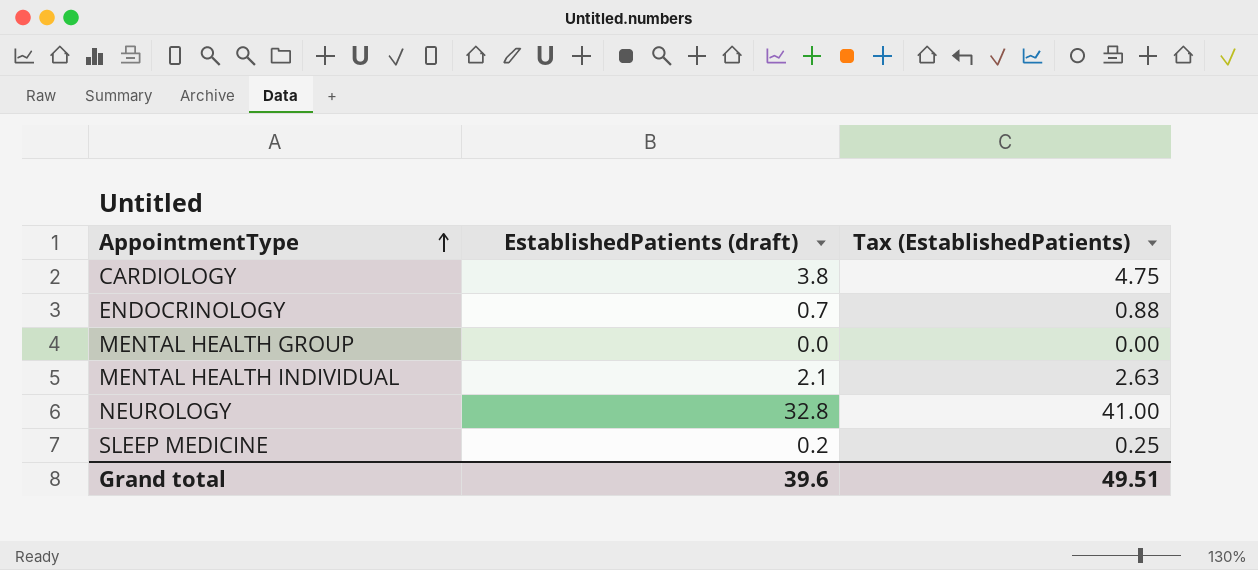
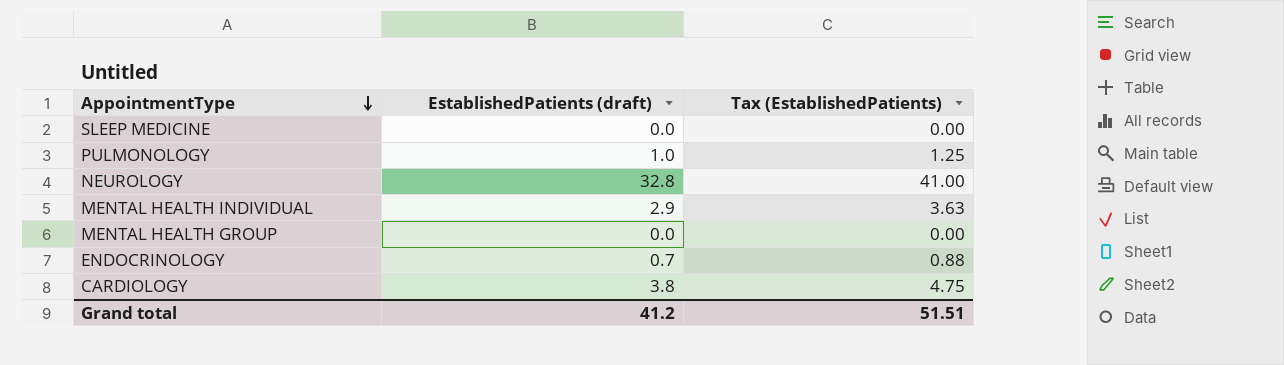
row order: AppointmentType ascending -> AppointmentType descending
SLEEP MEDICINE | EstablishedPatients (draft): 0.2 -> 0.0
SLEEP MEDICINE | Tax (EstablishedPatients): 0.25 -> 0.00
row PULMONOLOGY: none -> 1.0 | 1.25
MENTAL HEALTH INDIVIDUAL | EstablishedPatients (draft): 2.1 -> 2.9
MENTAL HEALTH INDIVIDUAL | Tax (EstablishedPatients): 2.63 -> 3.63
Grand total | EstablishedPatients (draft): 39.6 -> 41.2
Grand total | Tax (EstablishedPatients): 49.51 -> 51.51

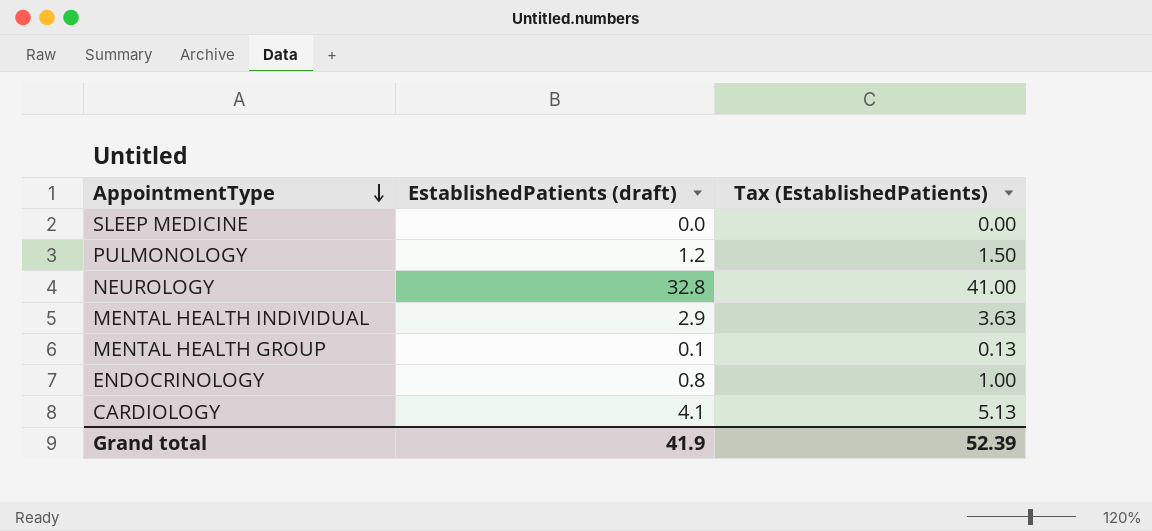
PULMONOLOGY | EstablishedPatients (draft): 1.0 -> 1.2
PULMONOLOGY | Tax (EstablishedPatients): 1.25 -> 1.50
MENTAL HEALTH GROUP | EstablishedPatients (draft): 0.0 -> 0.1
MENTAL HEALTH GROUP | Tax (EstablishedPatients): 0.00 -> 0.13
ENDOCRINOLOGY | EstablishedPatients (draft): 0.7 -> 0.8
ENDOCRINOLOGY | Tax (EstablishedPatients): 0.88 -> 1.00
CARDIOLOGY | EstablishedPatients (draft): 3.8 -> 4.1
CARDIOLOGY | Tax (EstablishedPatients): 4.75 -> 5.13
Grand total | EstablishedPatients (draft): 41.2 -> 41.9
Grand total | Tax (EstablishedPatients): 51.51 -> 52.39

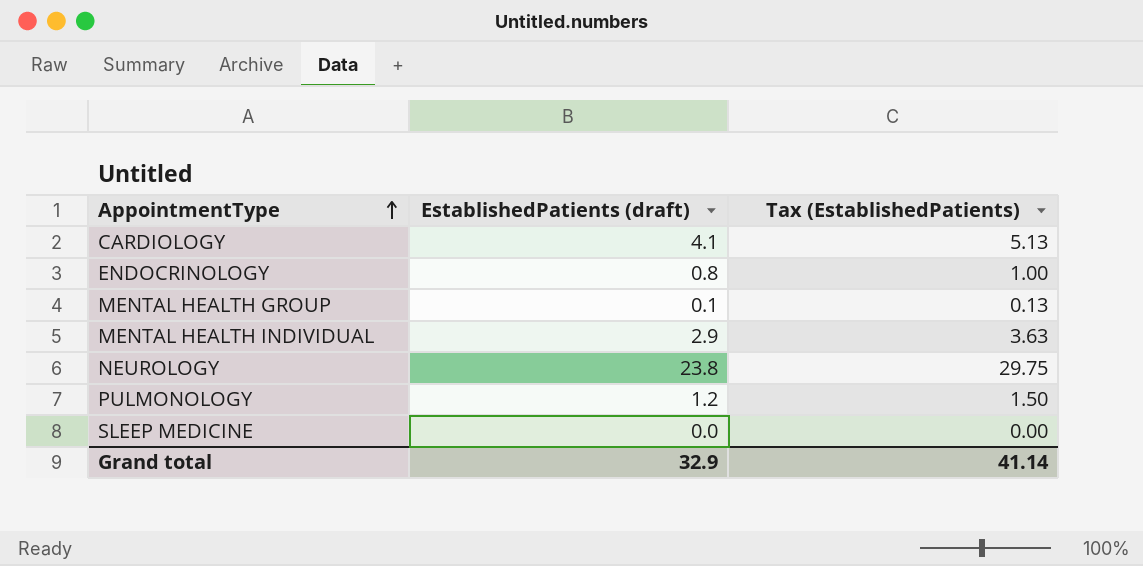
row order: AppointmentType descending -> AppointmentType ascending
NEUROLOGY | EstablishedPatients (draft): 32.8 -> 23.8
NEUROLOGY | Tax (EstablishedPatients): 41.00 -> 29.75
Grand total | EstablishedPatients (draft): 41.9 -> 32.9
Grand total | Tax (EstablishedPatients): 52.39 -> 41.14

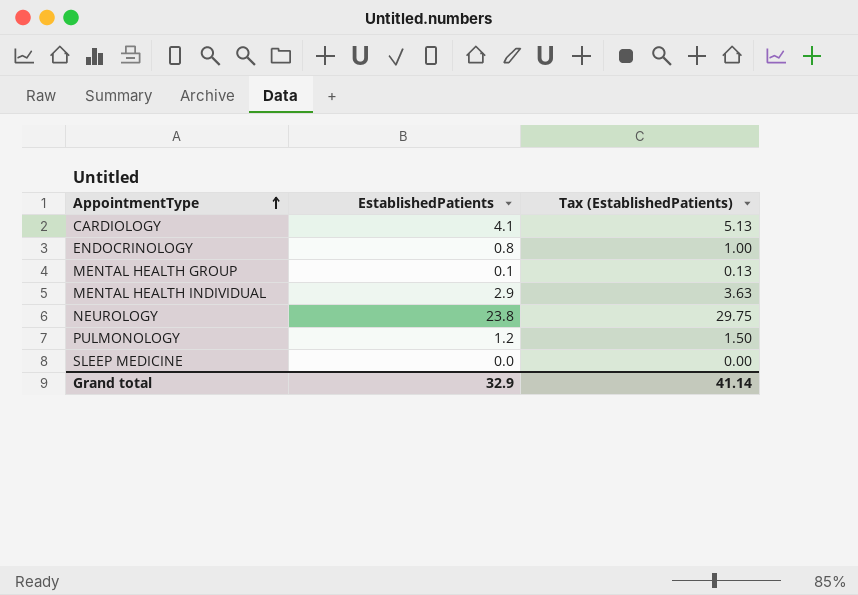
column name: EstablishedPatients (draft) -> EstablishedPatients

